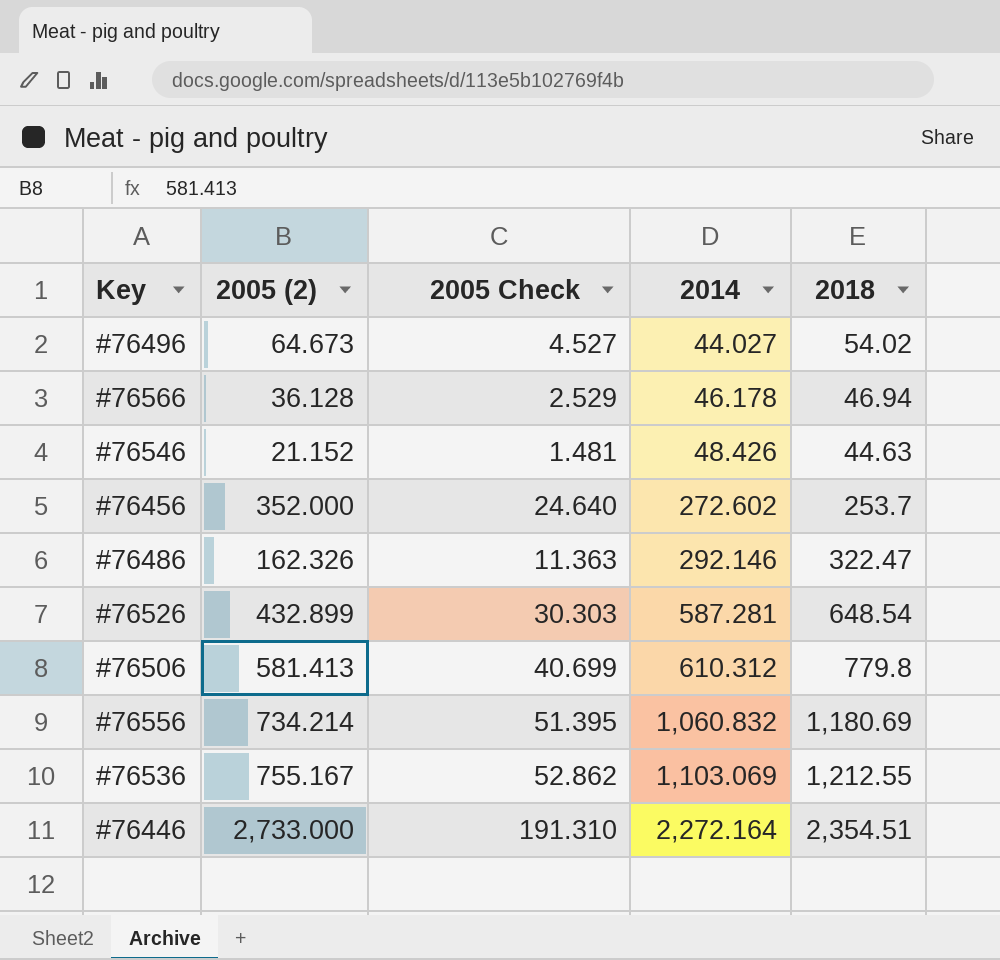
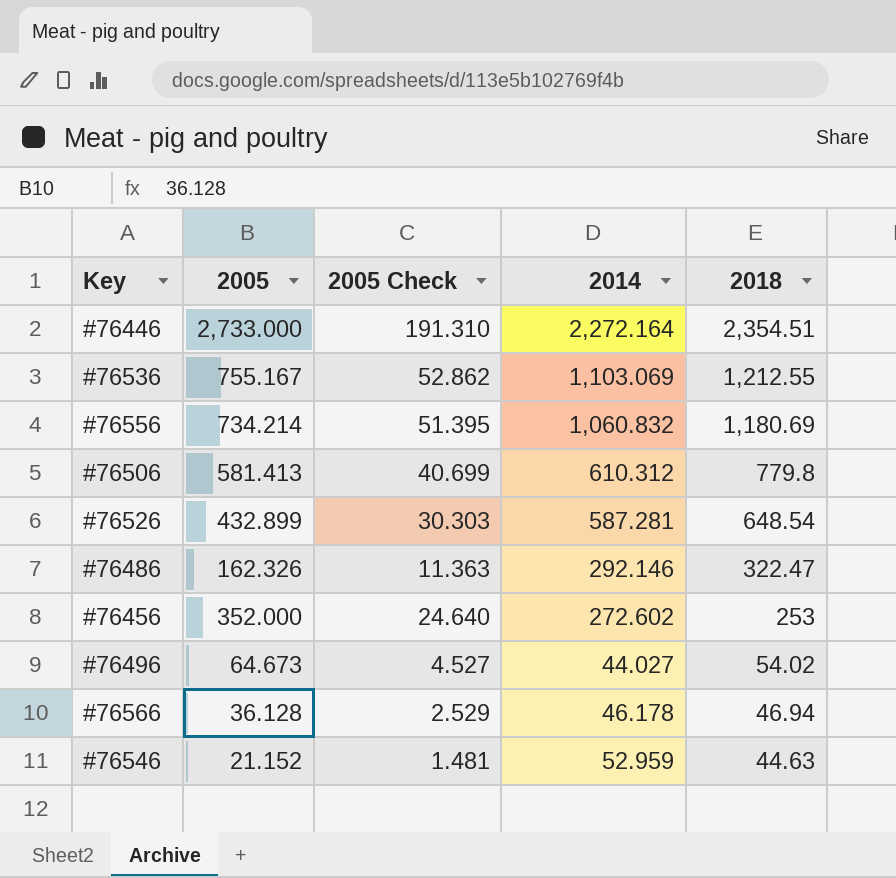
row order: 2014 ascending -> 2018 descending
column name: 2005 (2) -> 2005
#76456 | 2018: 253.7 -> 253
#76546 | 2014: 48.426 -> 52.959

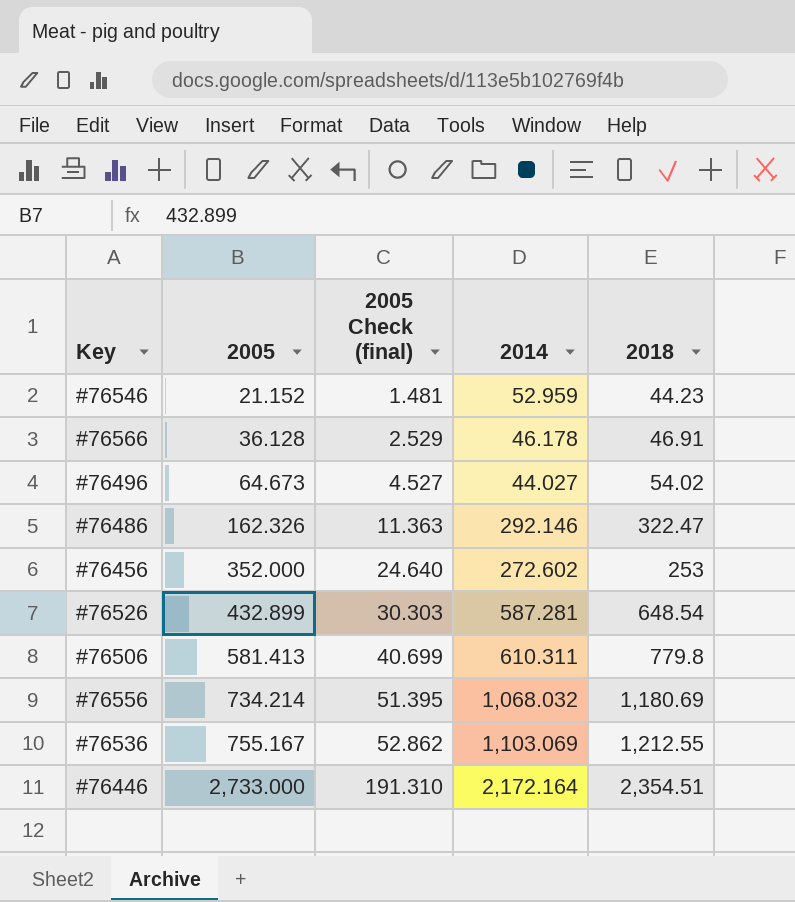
row order: 2018 descending -> 2005 ascending
column name: 2005 Check -> 2005 Check (final)
#76546 | 2018: 44.63 -> 44.23
#76566 | 2018: 46.94 -> 46.91
#76506 | 2014: 610.312 -> 610.311
#76556 | 2014: 1,060.832 -> 1,068.032
#76446 | 2014: 2,272.164 -> 2,172.164

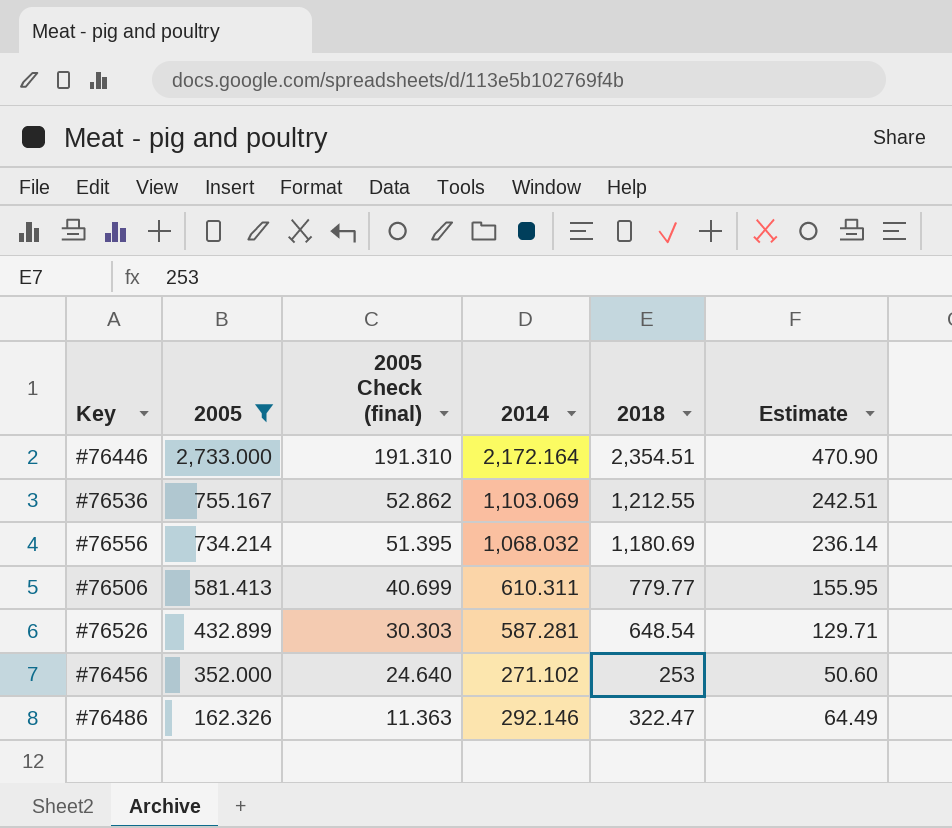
filter: none -> 2005 >= 162.326
row order: 2005 ascending -> 2005 descending
column Estimate | formula: none -> [2018] * 0.2
#76506 | 2018: 779.8 -> 779.77
#76456 | 2014: 272.602 -> 271.102

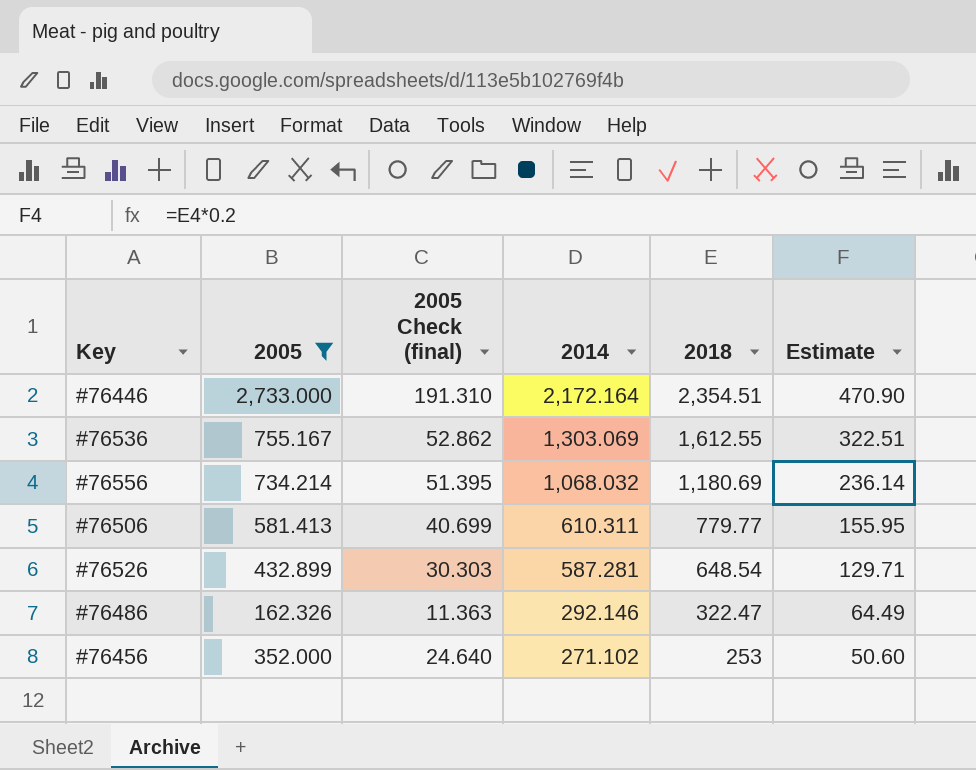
row order: 2005 descending -> 2014 descending
#76536 | 2014: 1,103.069 -> 1,303.069
#76536 | 2018: 1,212.55 -> 1,612.55
#76536 | Estimate: 242.51 -> 322.51

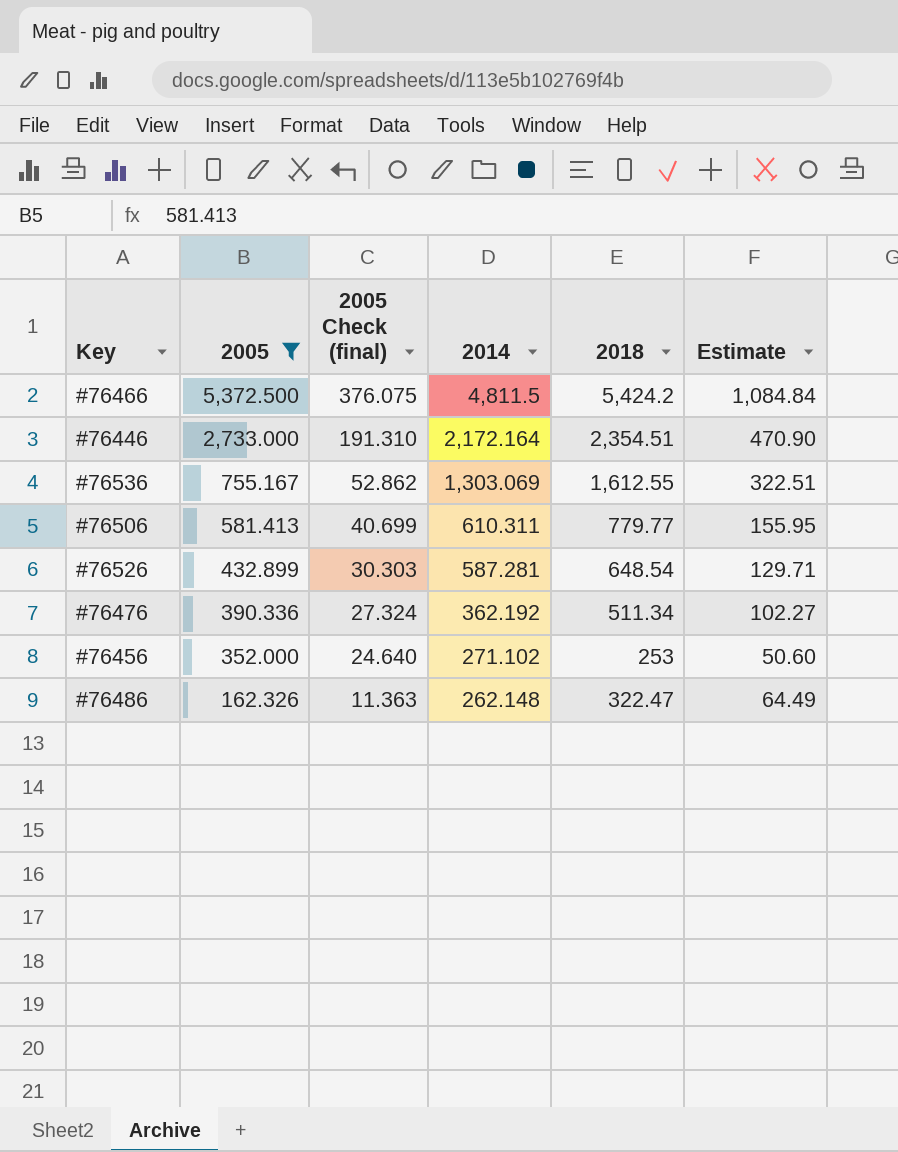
row order: 2014 descending -> 2005 descending
row #76556: 734.214 | 51.395 | 1,068.032 | 1,180.69 | 236.14 -> none
row #76466: none -> 5,372.500 | 376.075 | 4,811.5 | 5,424.2 | 1,084.84
row #76476: none -> 390.336 | 27.324 | 362.192 | 511.34 | 102.27
#76486 | 2014: 292.146 -> 262.148

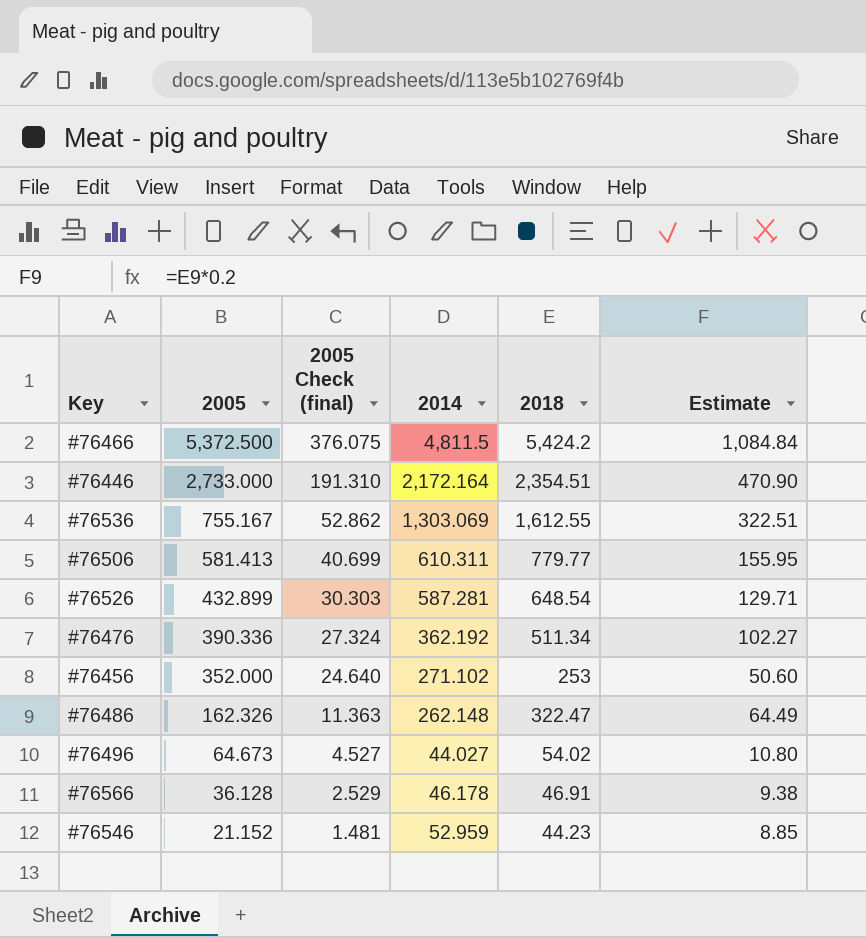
filter: 2005 >= 162.326 -> none

